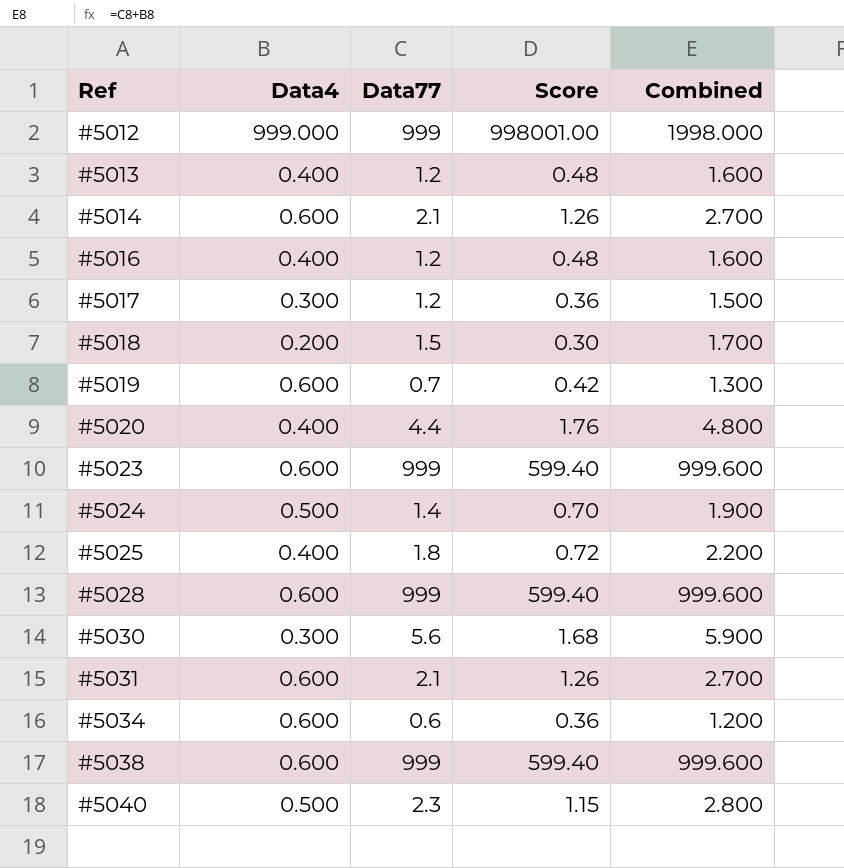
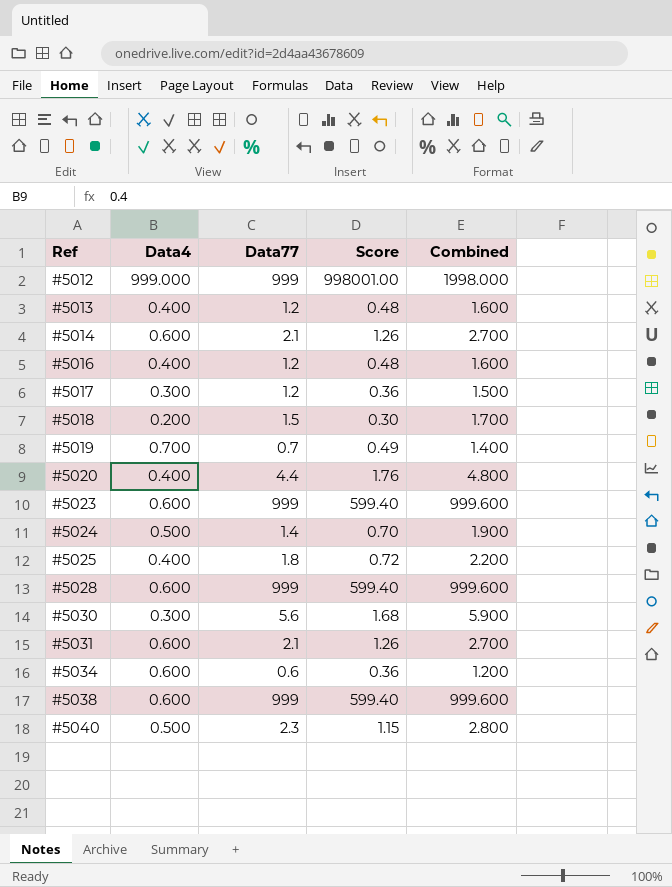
#5019 | Data4: 0.600 -> 0.700
#5019 | Score: 0.42 -> 0.49
#5019 | Combined: 1.300 -> 1.400

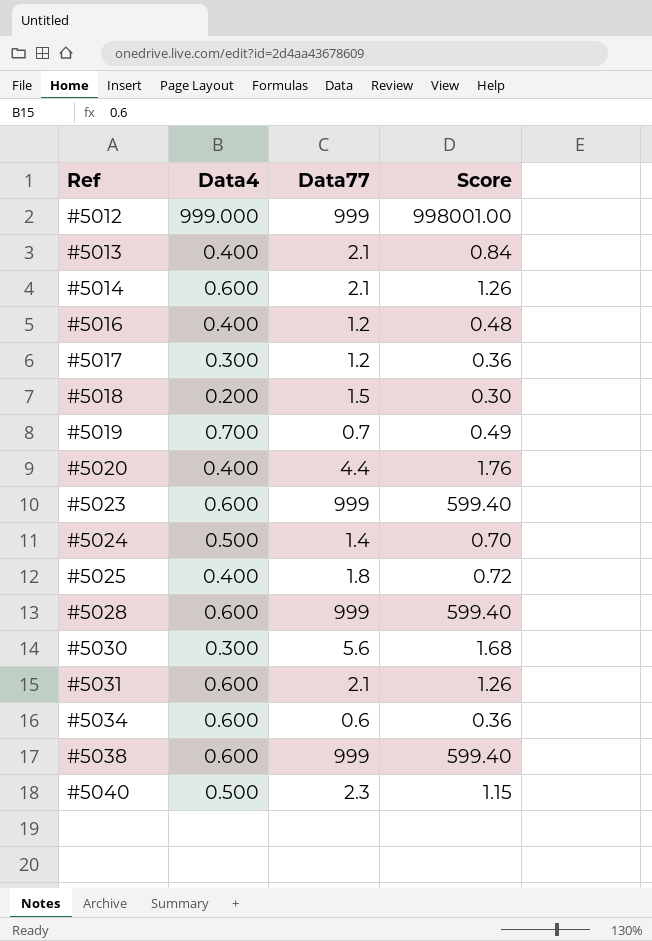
column Combined | formula: [Data4] + [Data77] -> none
#5013 | Data77: 1.2 -> 2.1
#5013 | Score: 0.48 -> 0.84

